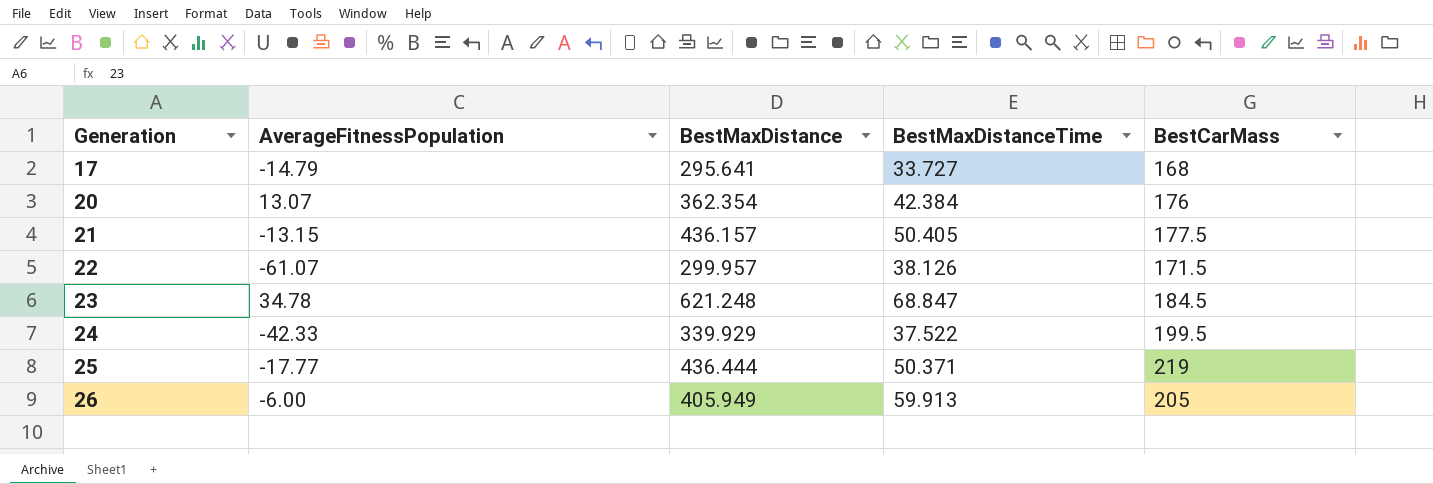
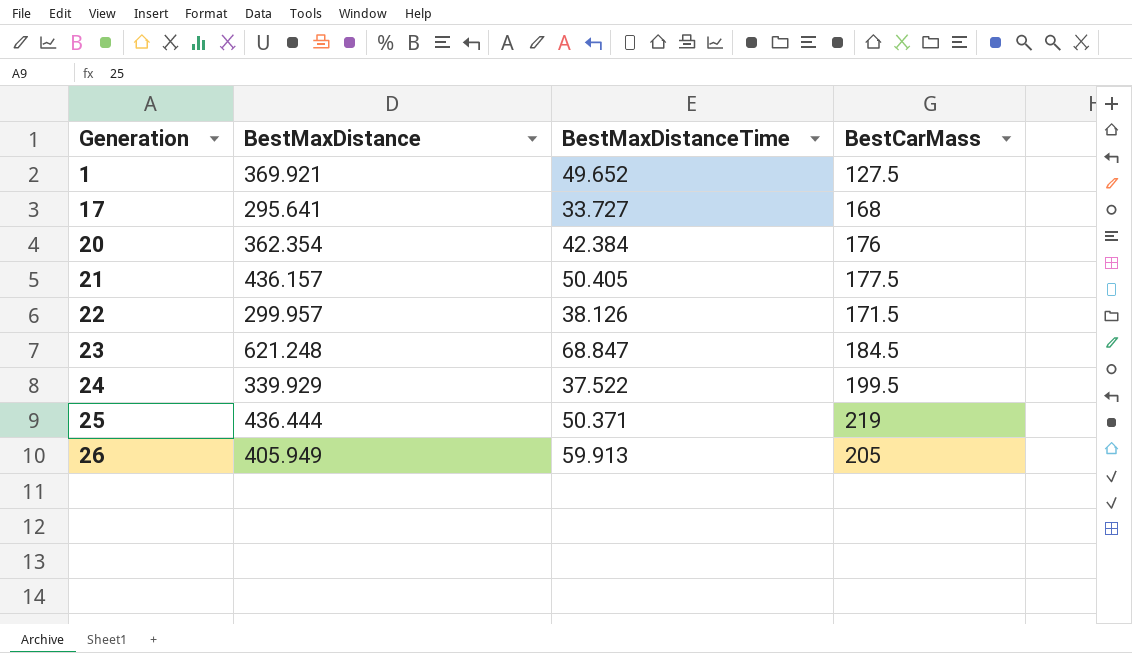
column AverageFitnessPopulation | position: 2 -> none
row 1: none -> 369.921 | 49.652 | 127.5

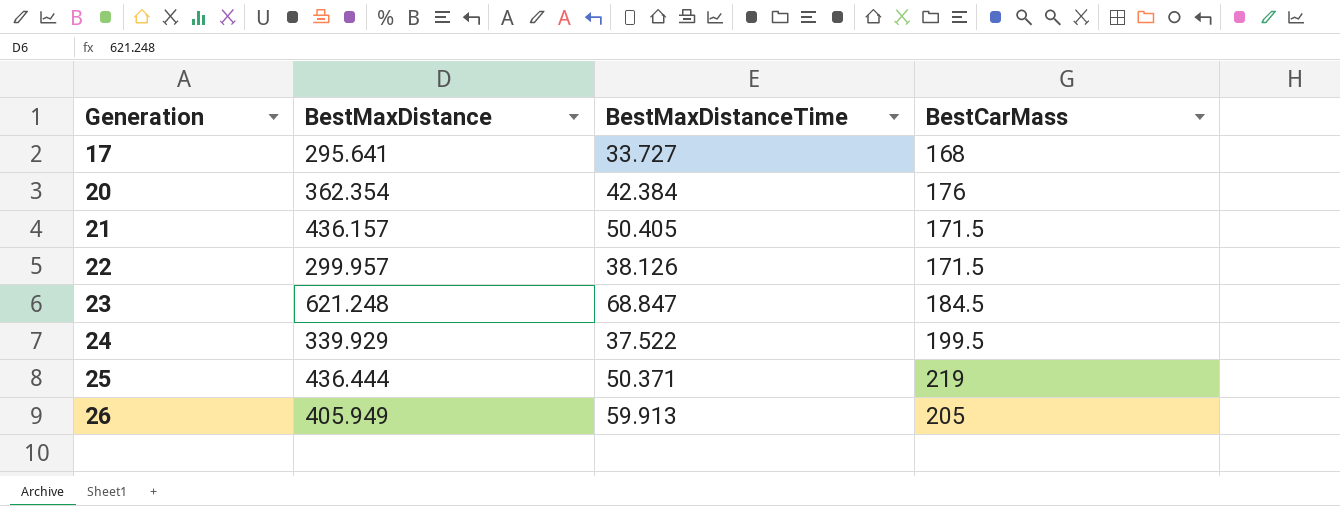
row 1: 369.921 | 49.652 | 127.5 -> none
21 | BestCarMass: 177.5 -> 171.5

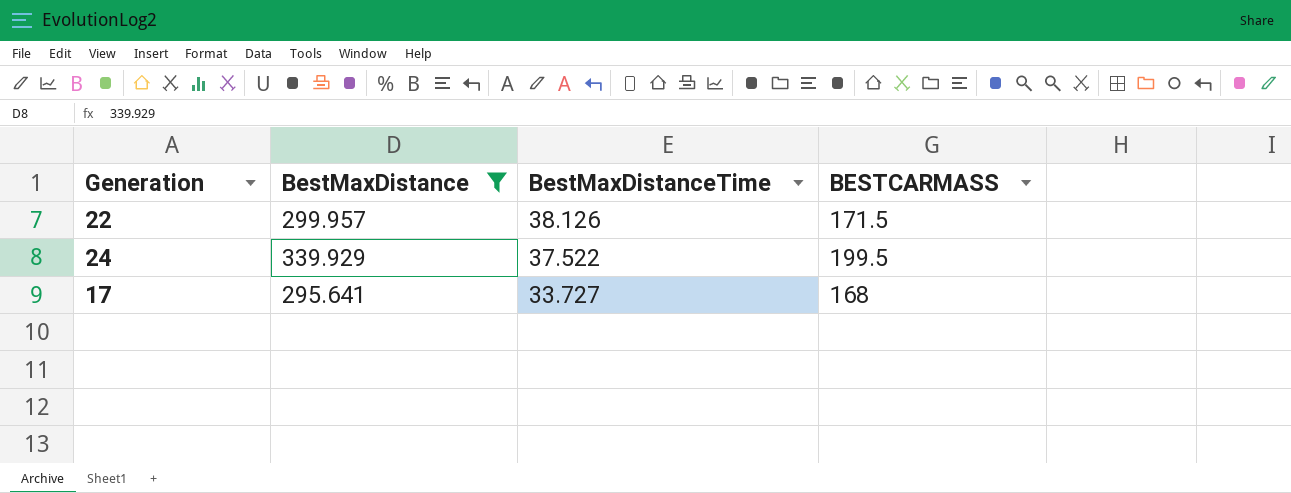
filter: none -> BestMaxDistance <= 339.929
row order: Generation ascending -> BestMaxDistanceTime descending
column name: BestCarMass -> BESTCARMASS

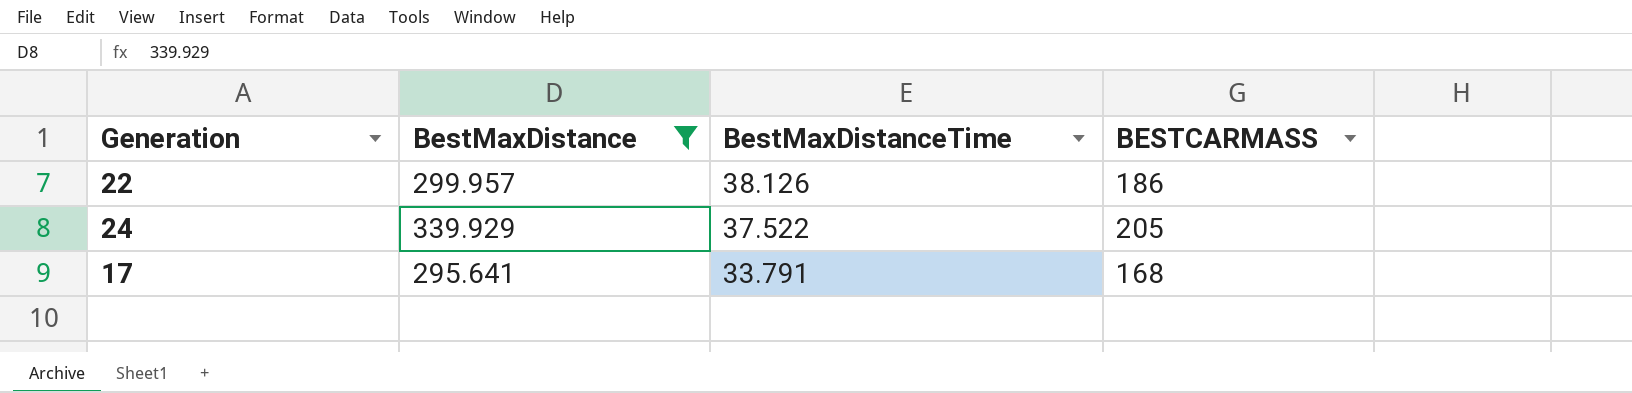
22 | BESTCARMASS: 171.5 -> 186
24 | BESTCARMASS: 199.5 -> 205
17 | BestMaxDistanceTime: 33.727 -> 33.791

